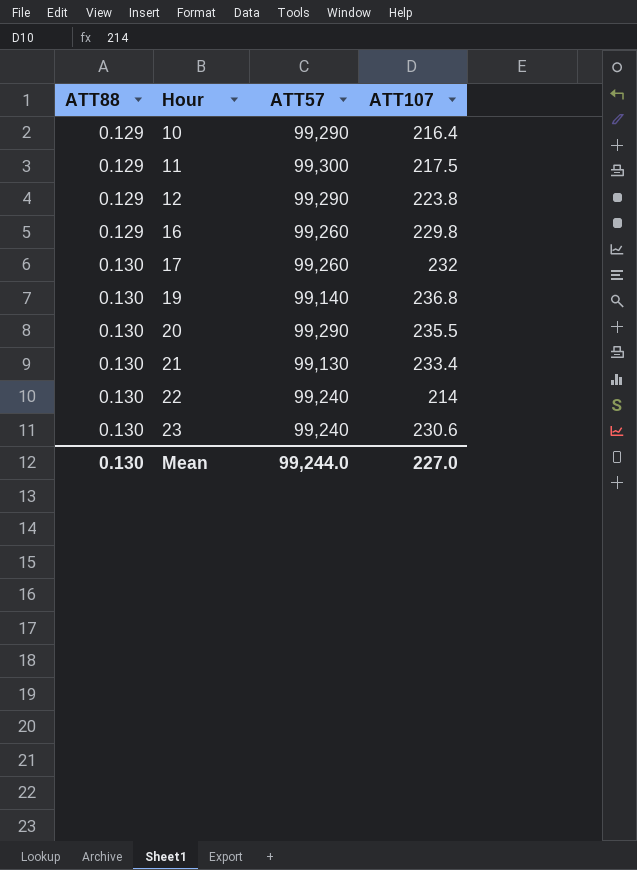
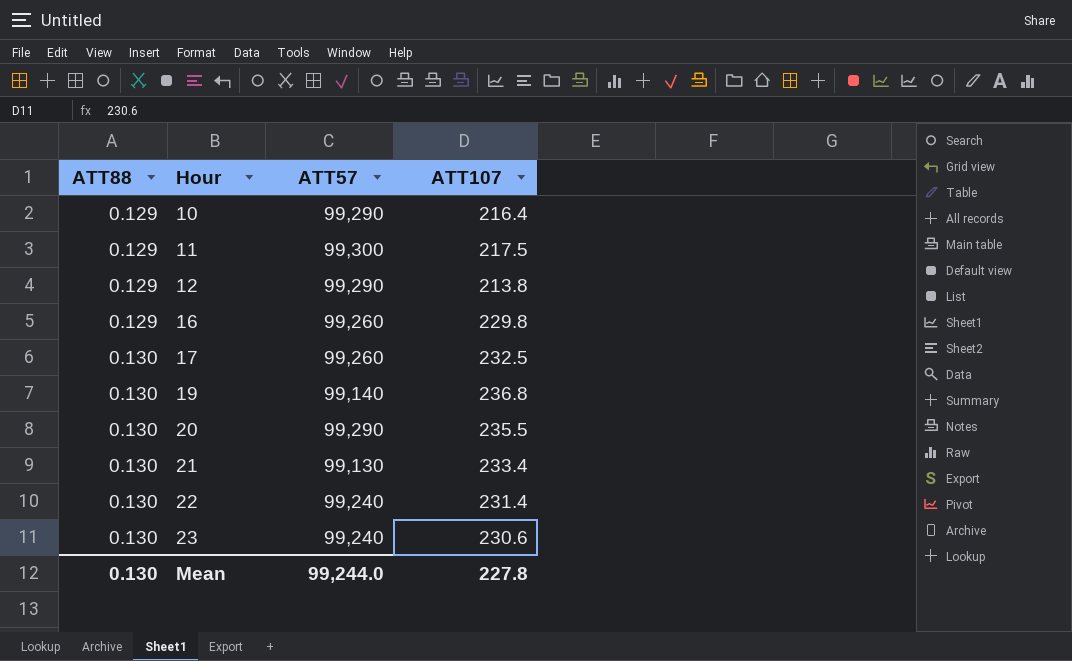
12 | ATT107: 223.8 -> 213.8
17 | ATT107: 232 -> 232.5
22 | ATT107: 214 -> 231.4
Mean | ATT107: 227.0 -> 227.8

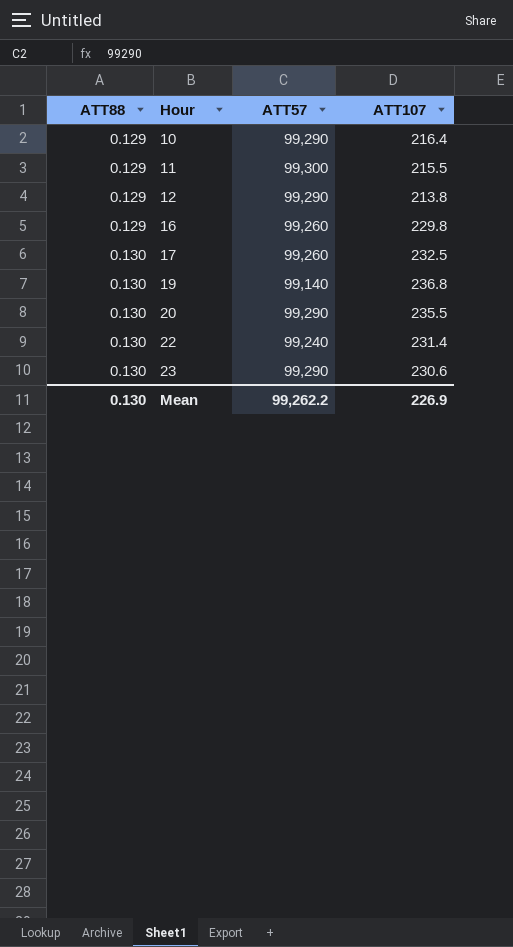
row 21: 0.130 | 99,130 | 233.4 -> none
11 | ATT107: 217.5 -> 215.5
23 | ATT57: 99,240 -> 99,290
Mean | ATT57: 99,244.0 -> 99,262.2
Mean | ATT107: 227.8 -> 226.9

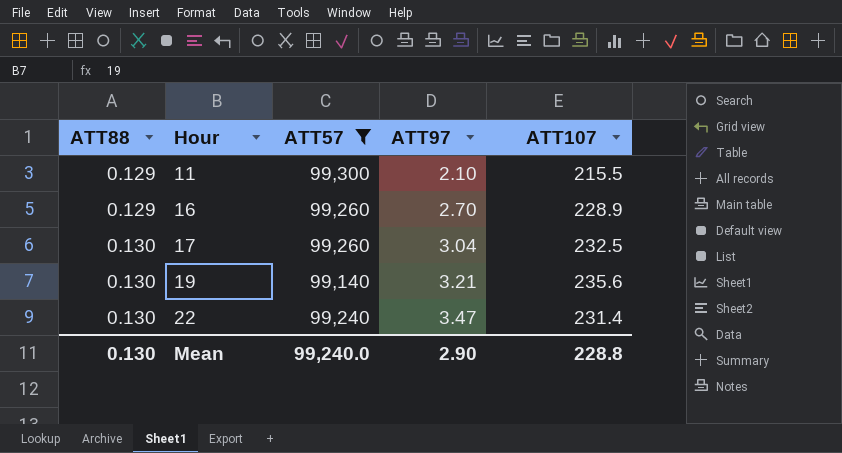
filter: none -> ATT57 != 99,290
column ATT97 | position: none -> 4
16 | ATT107: 229.8 -> 228.9
19 | ATT107: 236.8 -> 235.6
Mean | ATT57: 99,262.2 -> 99,240.0
Mean | ATT107: 226.9 -> 228.8

